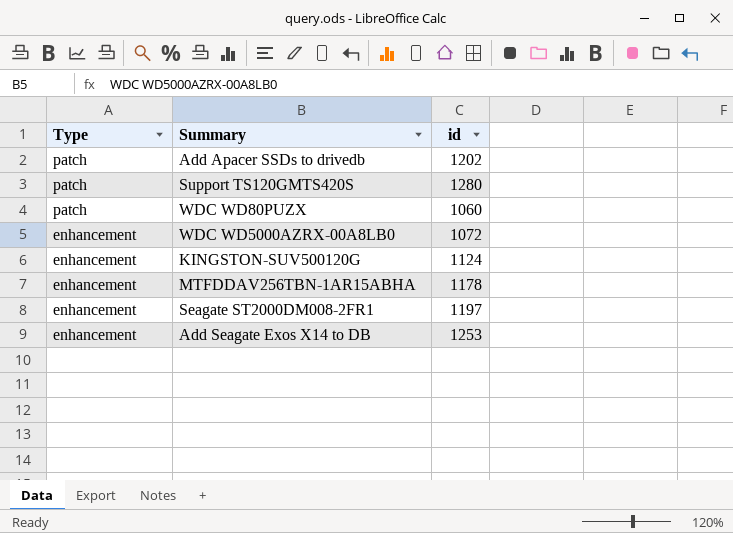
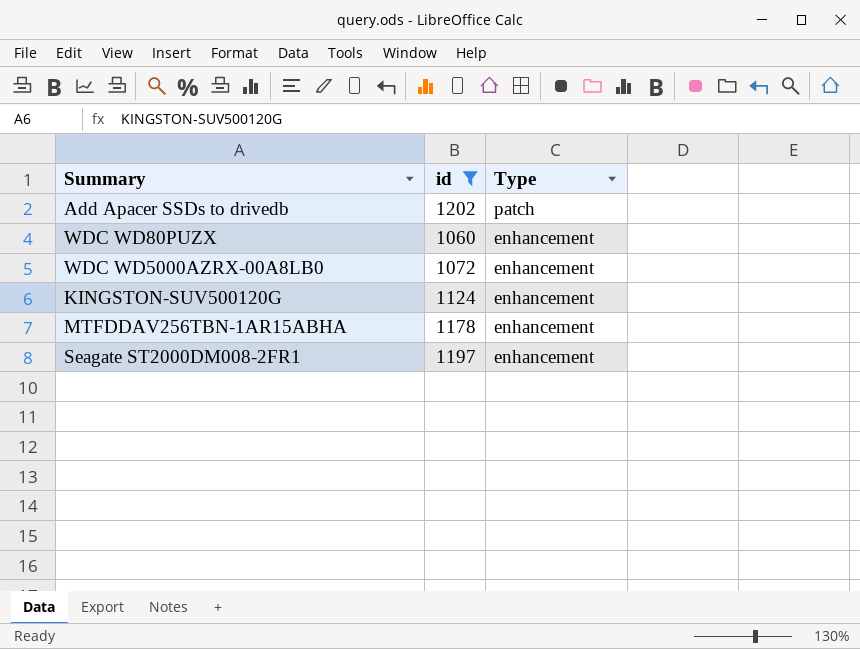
filter: none -> id <= 1202
column Type | position: 1 -> 3
WDC WD80PUZX | Type: patch -> enhancement

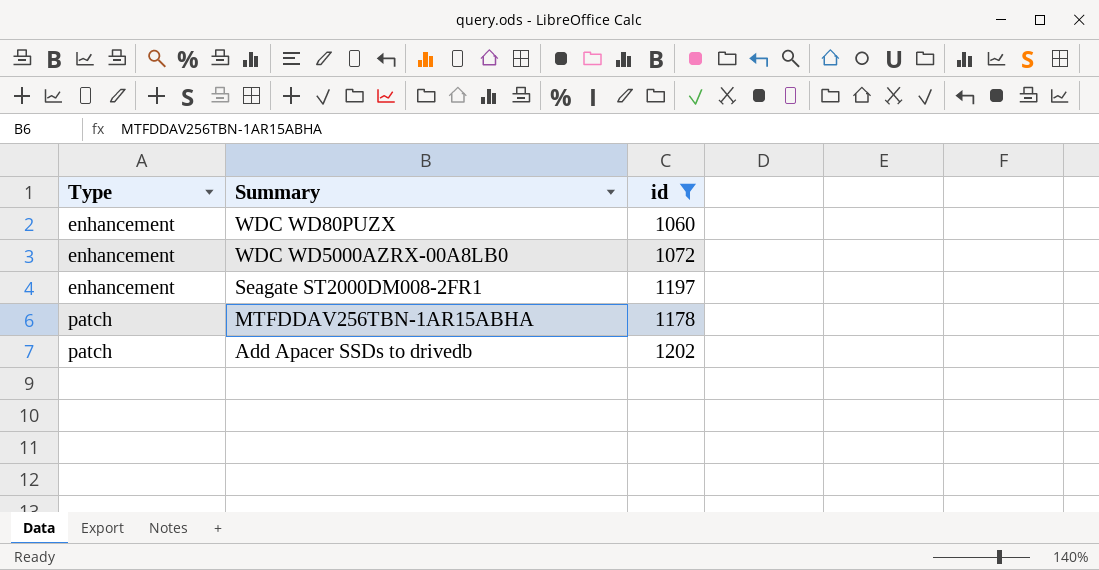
row order: Type descending -> Type ascending
column Type | position: 3 -> 1
row KINGSTON-SUV500120G: 1124 | enhancement -> none
MTFDDAV256TBN-1AR15ABHA | Type: enhancement -> patch

